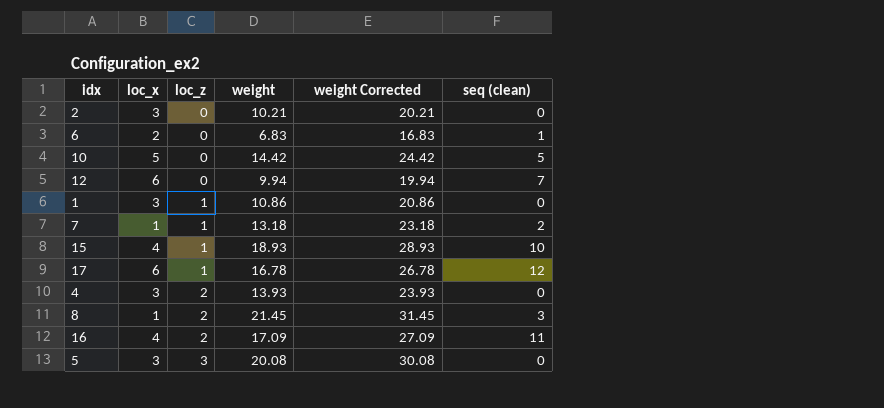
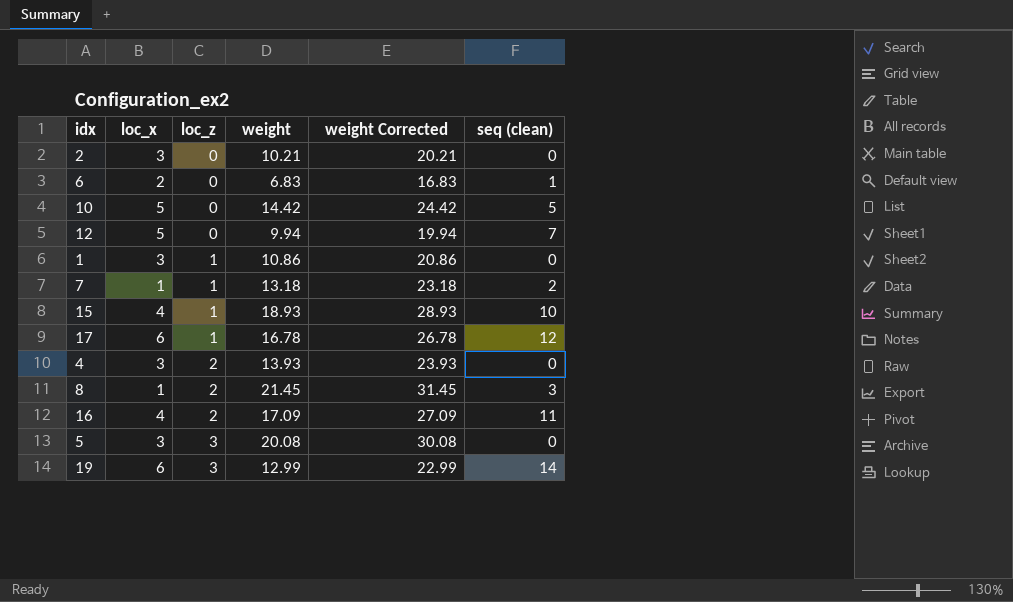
12 | loc_x: 6 -> 5
row 19: none -> 6 | 3 | 12.99 | 22.99 | 14

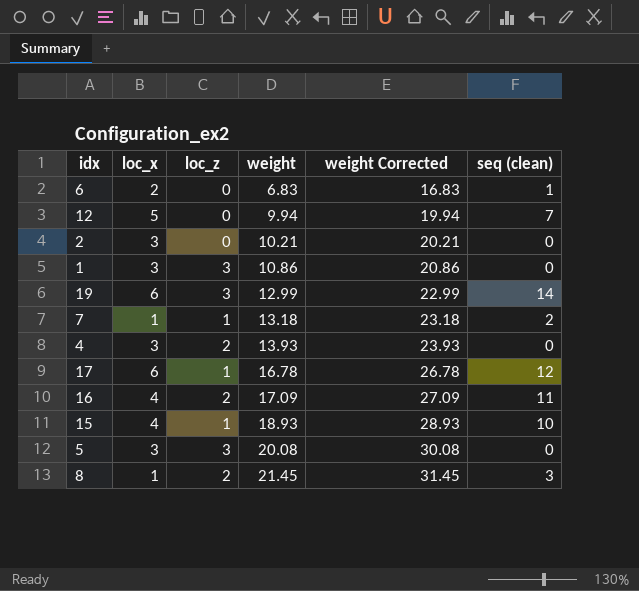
row order: loc_z ascending -> weight ascending
row 10: 5 | 0 | 14.42 | 24.42 | 5 -> none
1 | loc_z: 1 -> 3

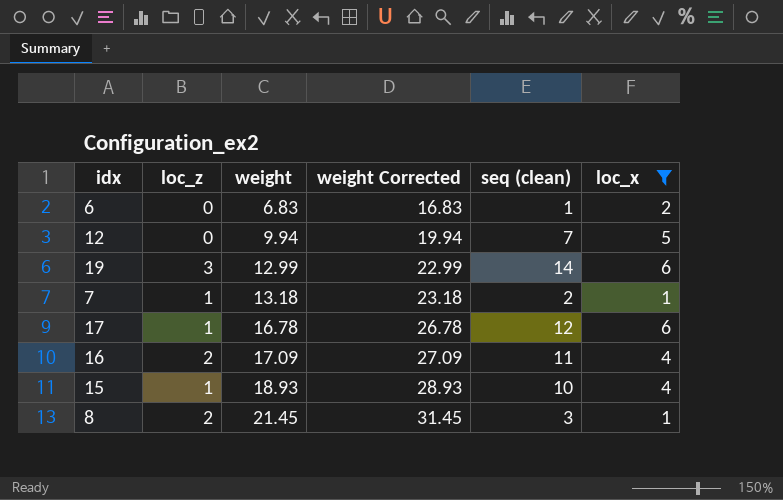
filter: none -> loc_x != 3
column loc_x | position: 2 -> 6

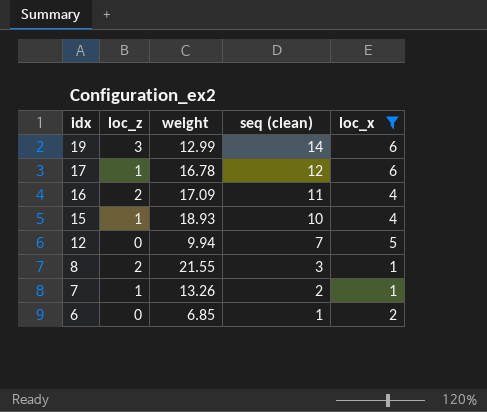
row order: weight ascending -> idx descending
column weight Corrected | formula: [weight] + 10 -> none
8 | weight: 21.45 -> 21.55
7 | weight: 13.18 -> 13.26
6 | weight: 6.83 -> 6.85

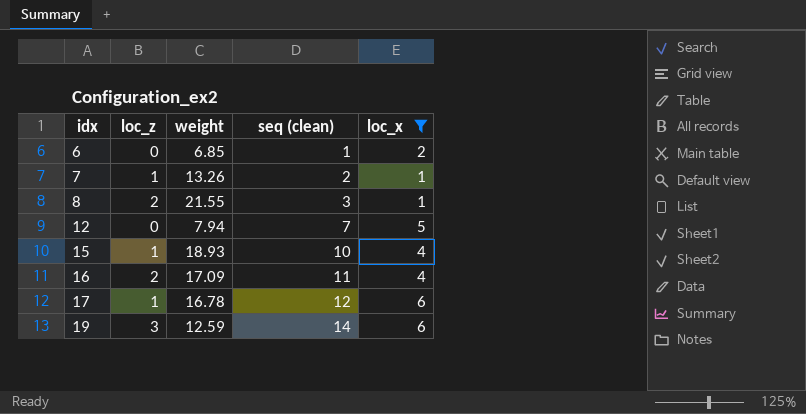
row order: idx descending -> idx ascending
12 | weight: 9.94 -> 7.94
19 | weight: 12.99 -> 12.59

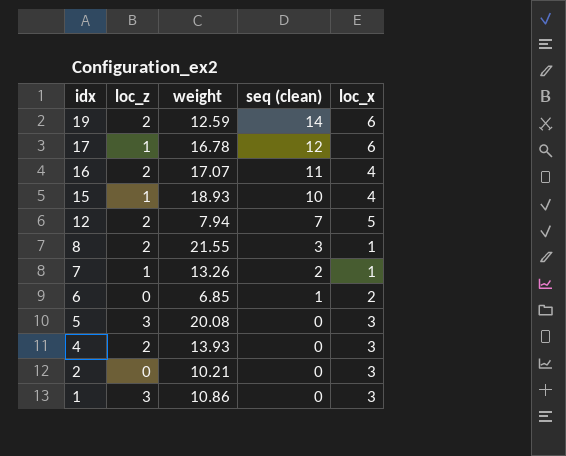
filter: loc_x != 3 -> none
row order: idx ascending -> idx descending
19 | loc_z: 3 -> 2
16 | weight: 17.09 -> 17.07
12 | loc_z: 0 -> 2

